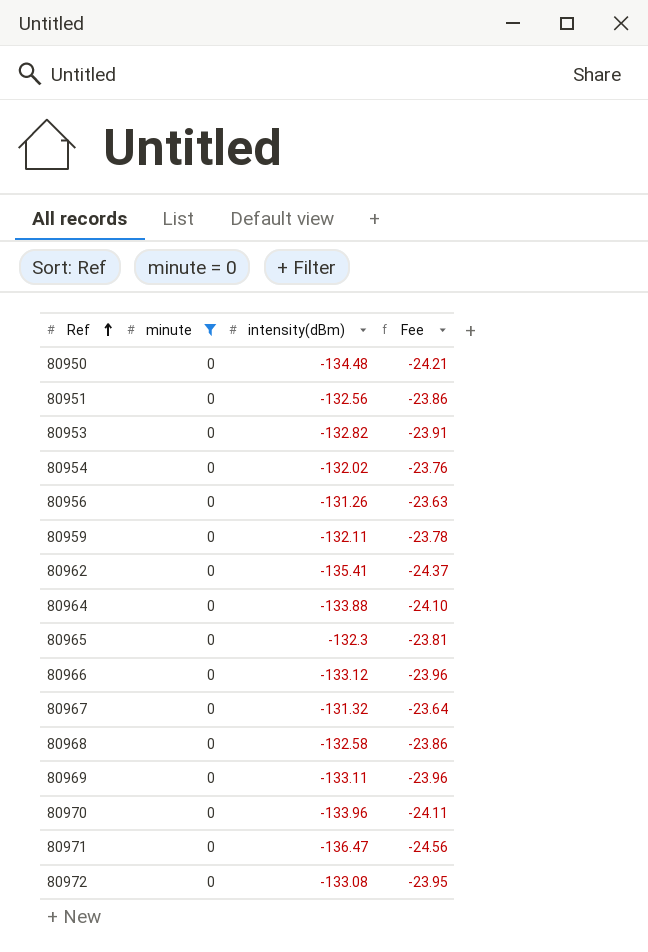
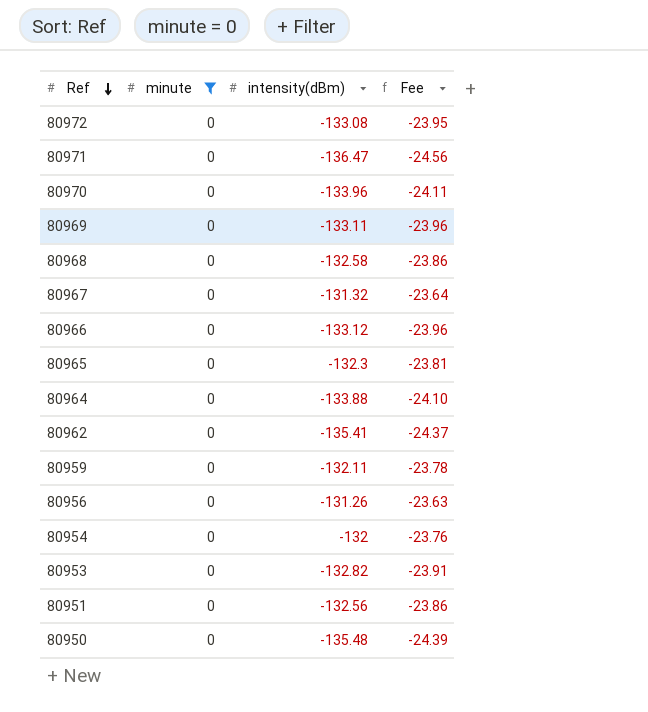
row order: Ref ascending -> Ref descending
80954 | intensity(dBm): -132.02 -> -132
80950 | intensity(dBm): -134.48 -> -135.48
80950 | Fee: -24.21 -> -24.39

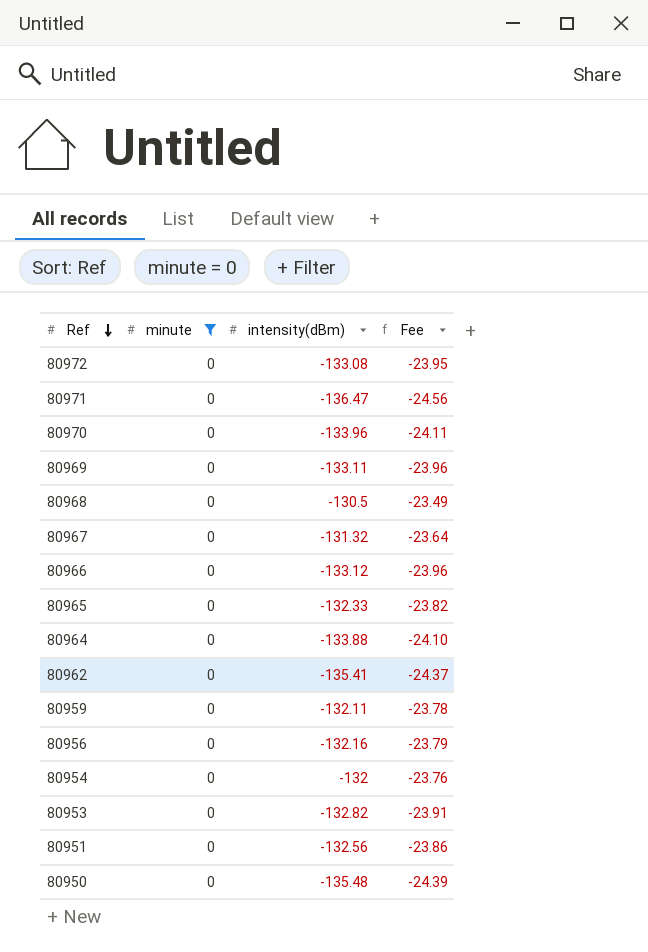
80968 | intensity(dBm): -132.58 -> -130.5
80968 | Fee: -23.86 -> -23.49
80965 | intensity(dBm): -132.3 -> -132.33
80965 | Fee: -23.81 -> -23.82
80956 | intensity(dBm): -131.26 -> -132.16
80956 | Fee: -23.63 -> -23.79

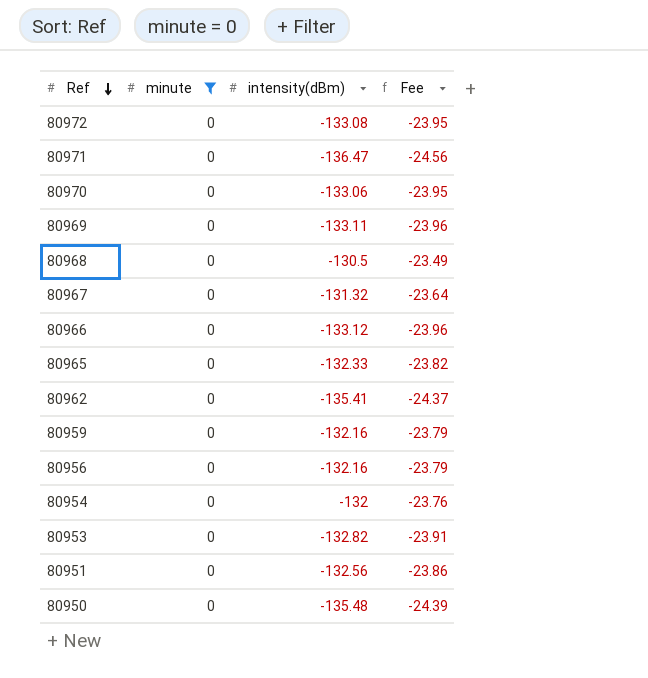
row 80964: 0 | -133.88 | -24.10 -> none
80970 | intensity(dBm): -133.96 -> -133.06
80970 | Fee: -24.11 -> -23.95
80959 | intensity(dBm): -132.11 -> -132.16
80959 | Fee: -23.78 -> -23.79

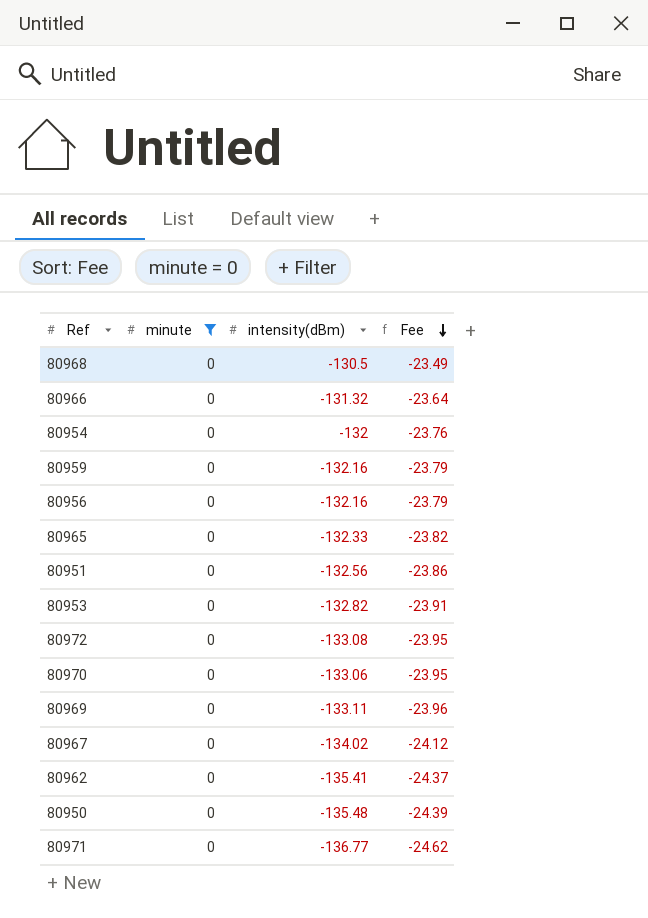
row order: Ref descending -> Fee descending
80966 | intensity(dBm): -133.12 -> -131.32
80966 | Fee: -23.96 -> -23.64
80967 | intensity(dBm): -131.32 -> -134.02
80967 | Fee: -23.64 -> -24.12
80971 | intensity(dBm): -136.47 -> -136.77
80971 | Fee: -24.56 -> -24.62

